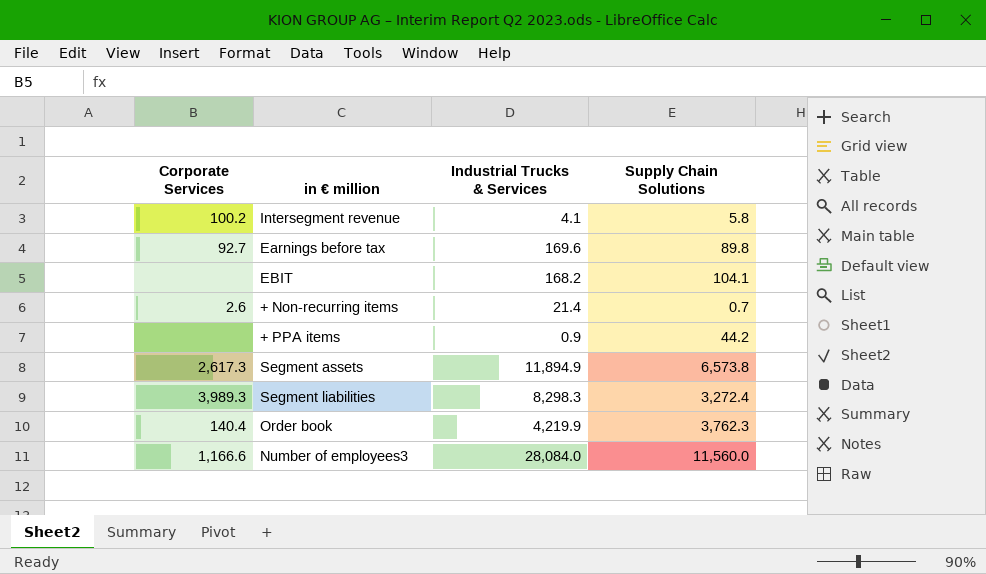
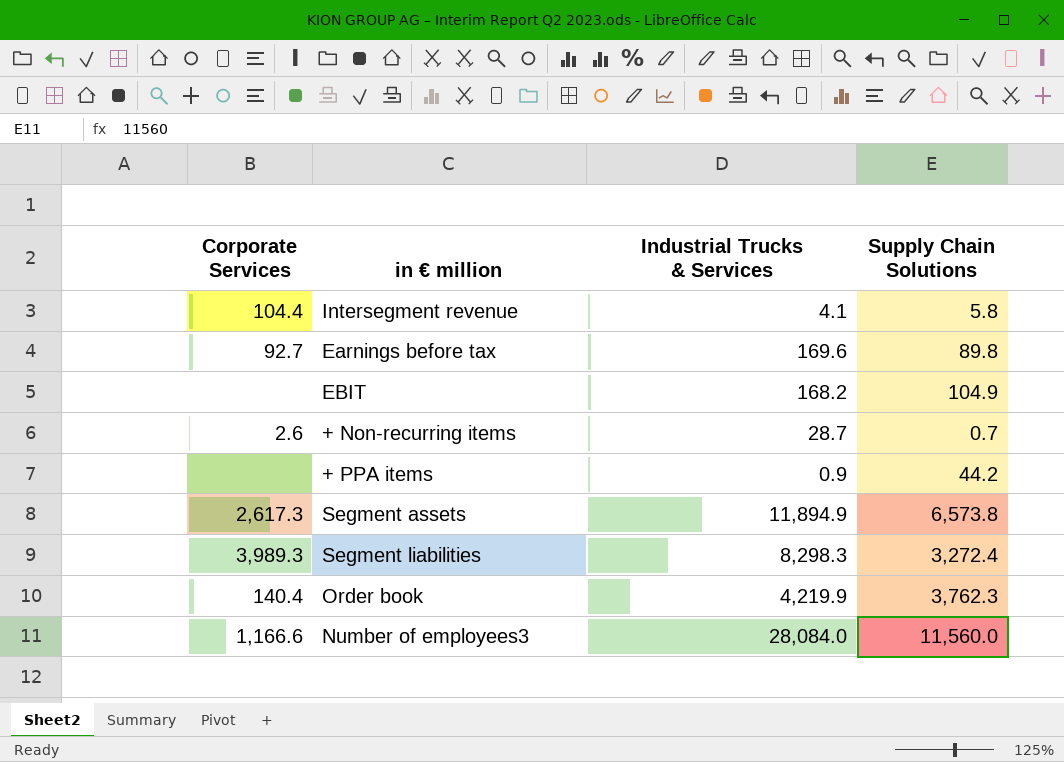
Intersegment revenue | Corporate Services: 100.2 -> 104.4
EBIT | Supply Chain Solutions: 104.1 -> 104.9
+ Non-recurring items | Industrial Trucks & Services: 21.4 -> 28.7

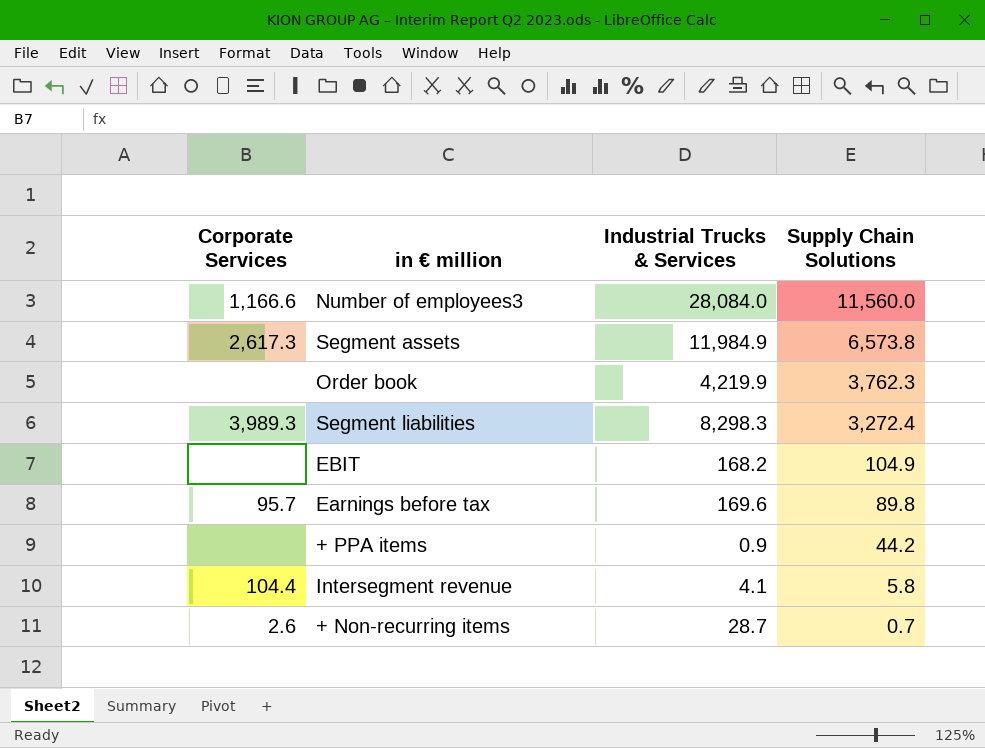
row order: none -> Supply Chain Solutions descending
Segment assets | Industrial Trucks & Services: 11,894.9 -> 11,984.9
Order book | Corporate Services: 140.4 -> none
Earnings before tax | Corporate Services: 92.7 -> 95.7

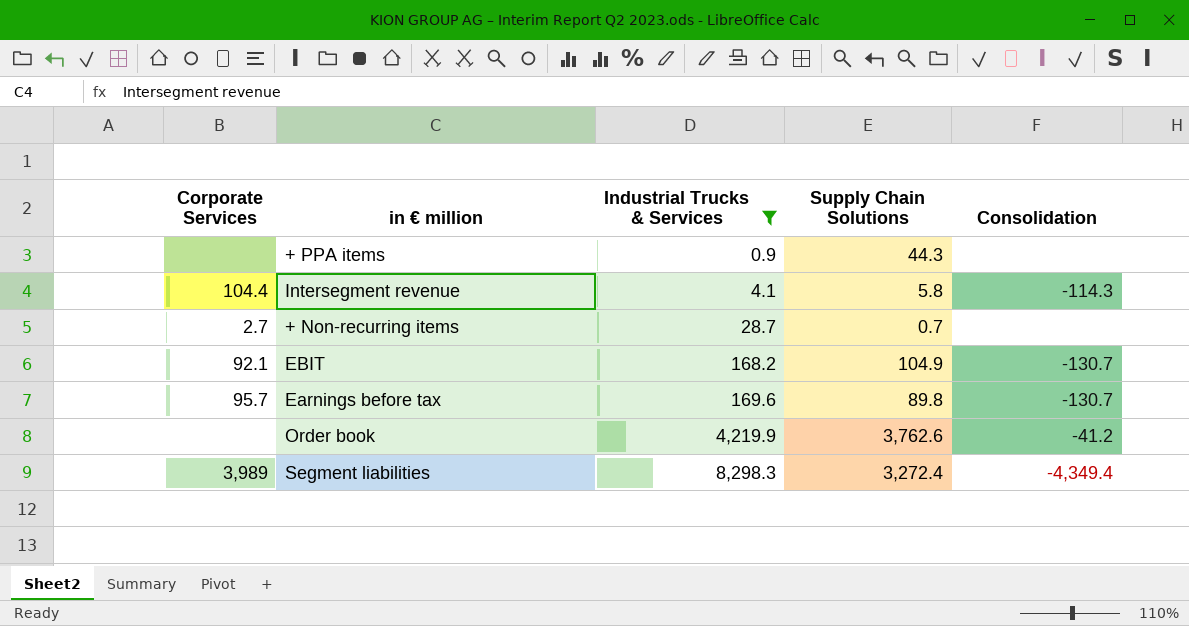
filter: none -> Industrial Trucks & Services <= 8,298.3
row order: Supply Chain Solutions descending -> Industrial Trucks & Services ascending
column Consolidation | position: none -> 5
+ PPA items | Supply Chain Solutions: 44.2 -> 44.3
+ Non-recurring items | Corporate Services: 2.6 -> 2.7
EBIT | Corporate Services: none -> 92.1
Order book | Supply Chain Solutions: 3,762.3 -> 3,762.6
Segment liabilities | Corporate Services: 3,989.3 -> 3,989

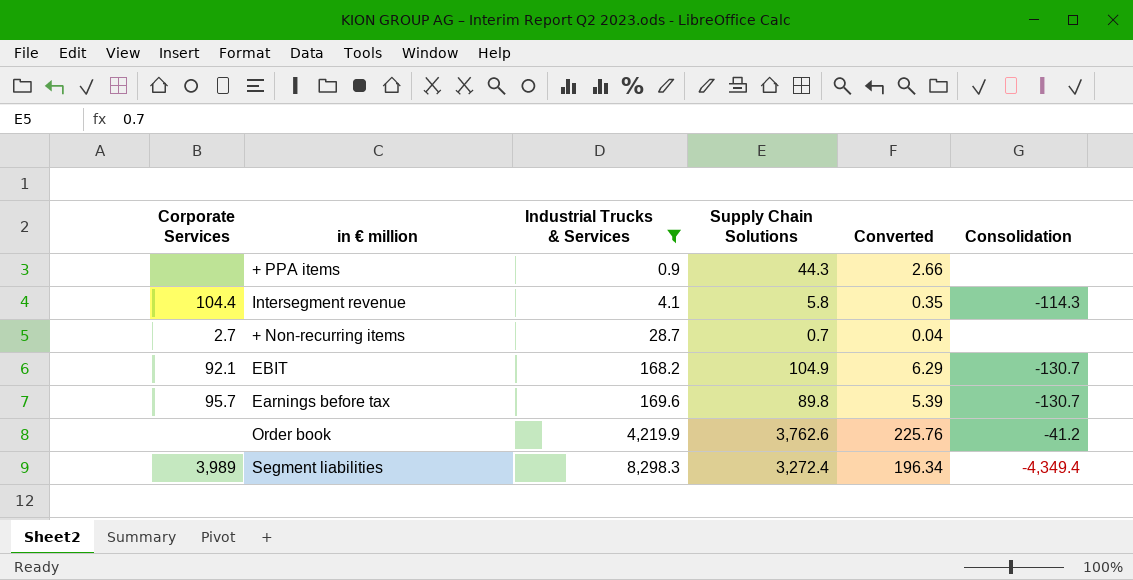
column Converted | formula: none -> [Supply Chain Solutions] * 0.06

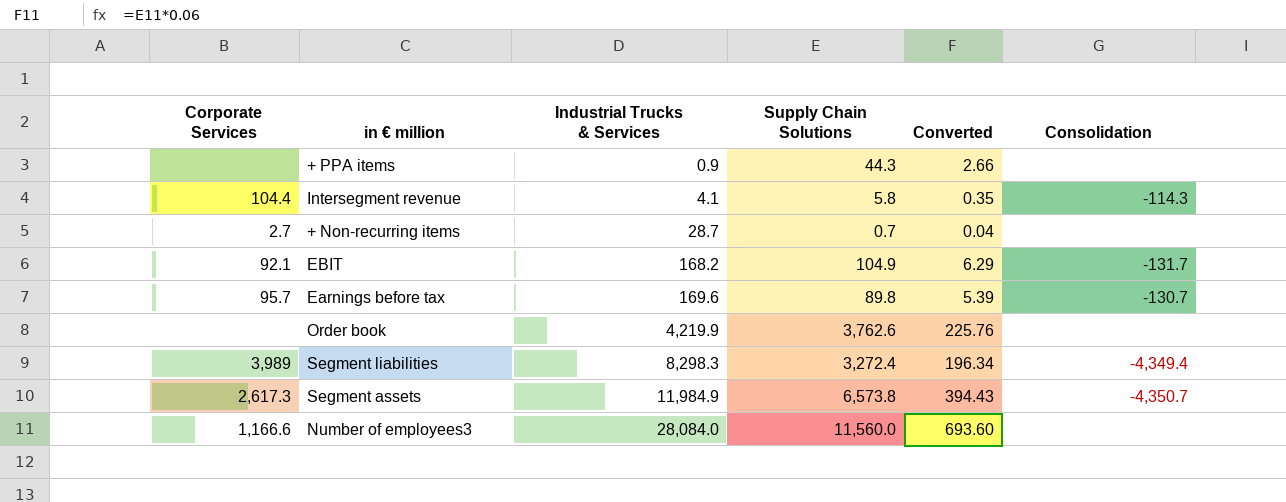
filter: Industrial Trucks & Services <= 8,298.3 -> none
EBIT | Consolidation: -130.7 -> -131.7
Order book | Consolidation: -41.2 -> none

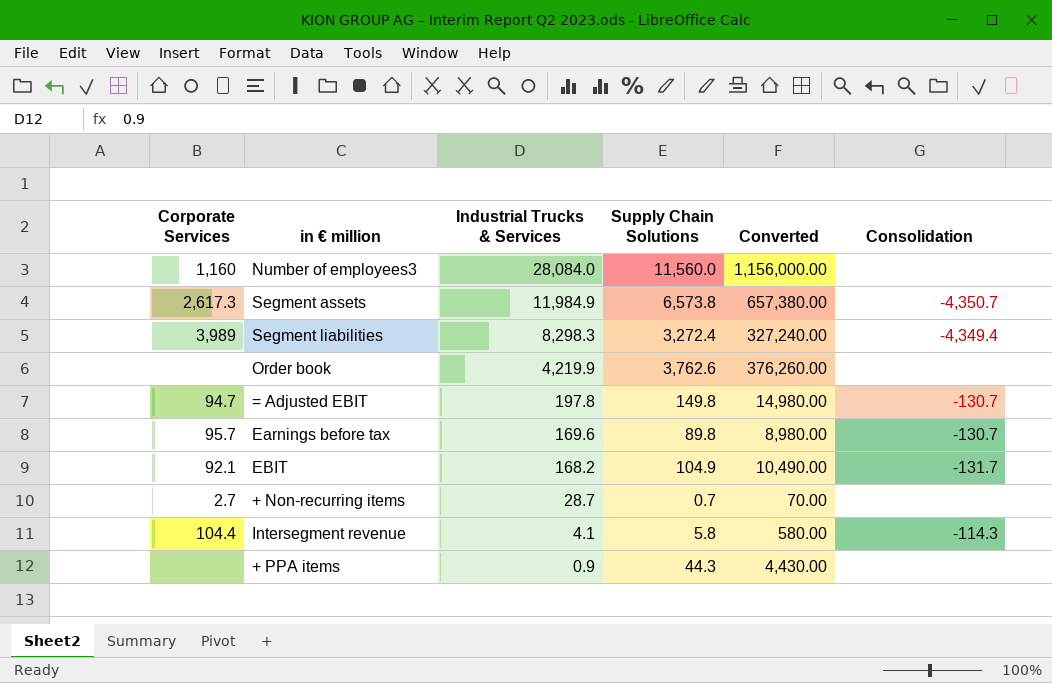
row order: Industrial Trucks & Services ascending -> Industrial Trucks & Services descending
column Converted | formula: [Supply Chain Solutions] * 0.06 -> [Supply Chain Solutions] * 100
Number of employees3 | Corporate Services: 1,166.6 -> 1,160
row = Adjusted EBIT: none -> 94.7 | 197.8 | 149.8 | 14,980.00 | -130.7

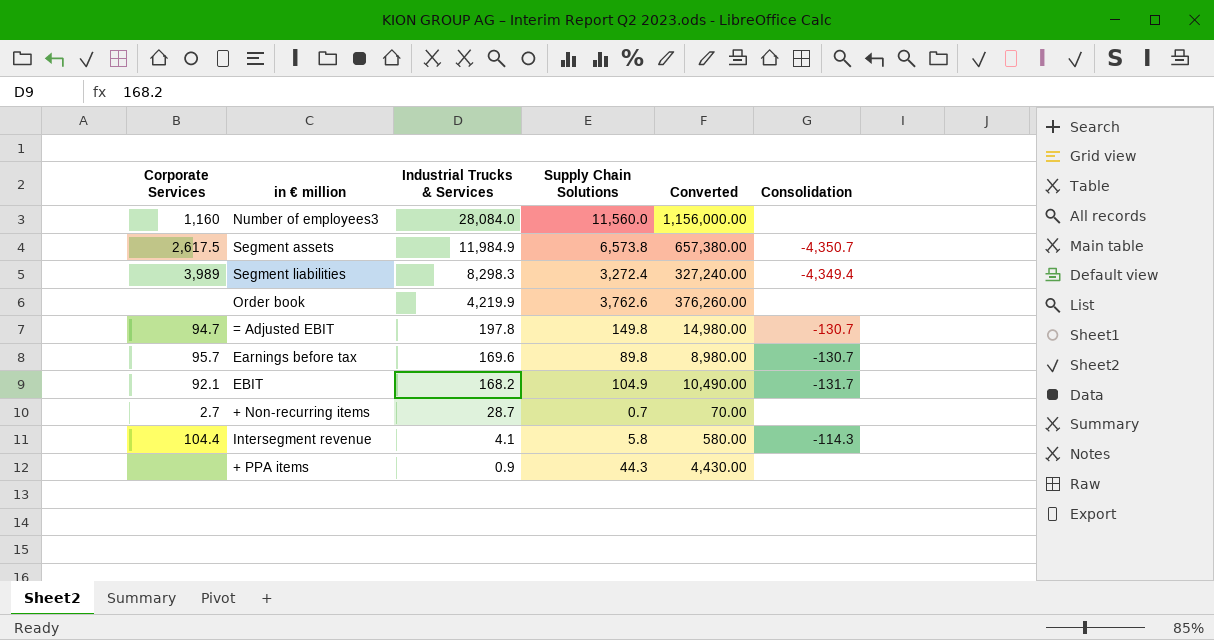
Segment assets | Corporate Services: 2,617.3 -> 2,617.5

